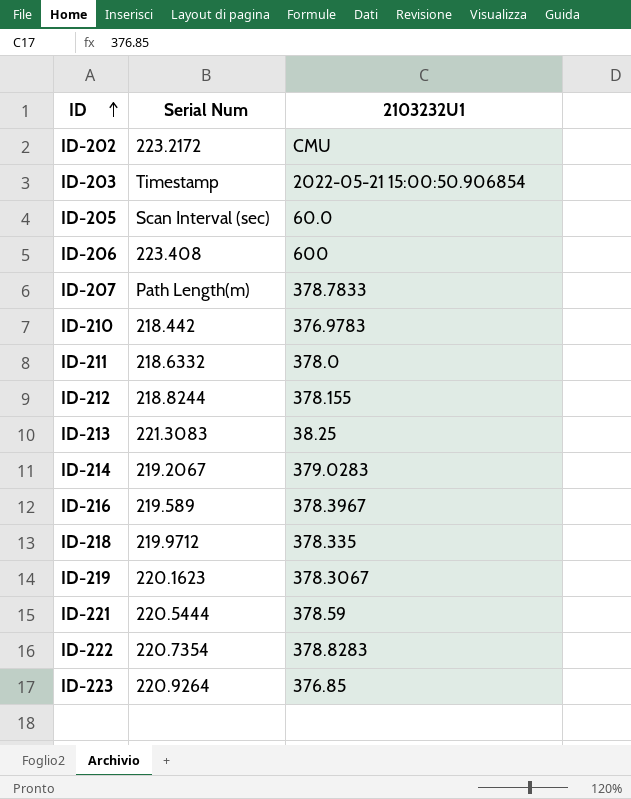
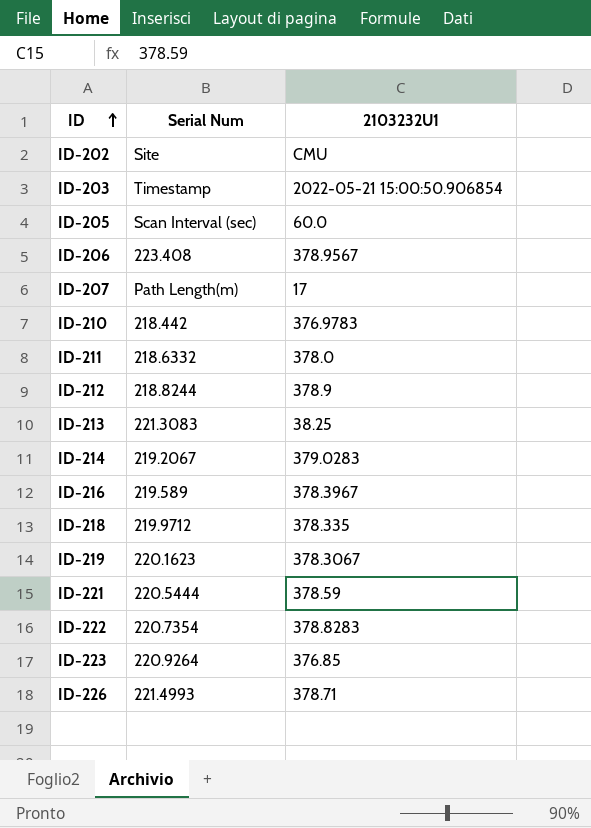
ID-202 | Serial Num: 223.2172 -> Site
ID-206 | 2103232U1: 600 -> 378.9567
ID-207 | 2103232U1: 378.7833 -> 17
ID-212 | 2103232U1: 378.155 -> 378.9
row ID-226: none -> 221.4993 | 378.71

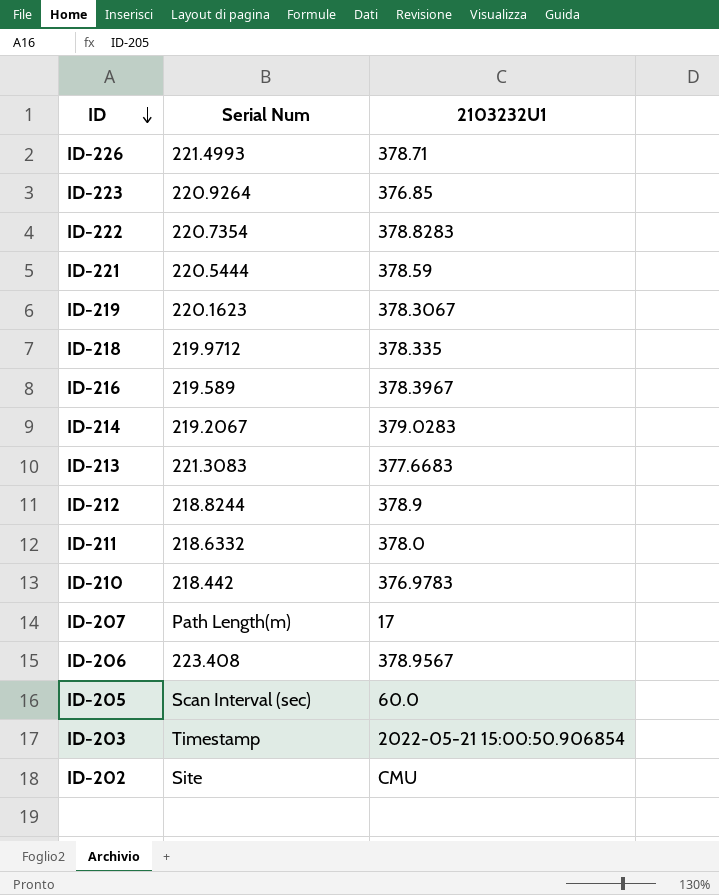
row order: ID ascending -> ID descending
ID-213 | 2103232U1: 38.25 -> 377.6683

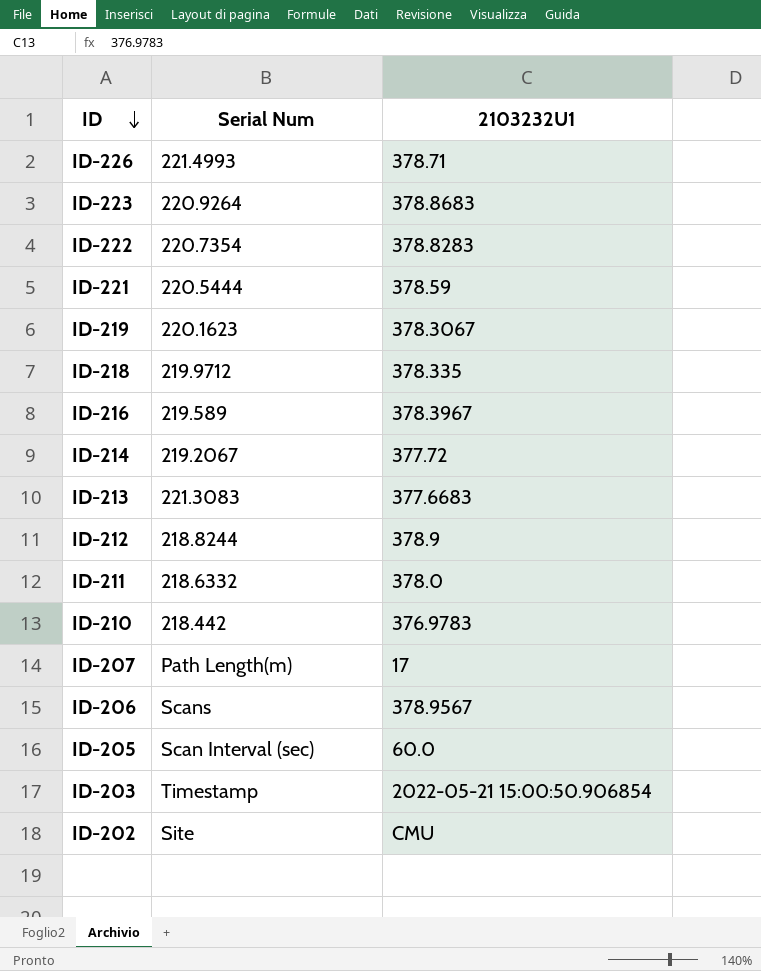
ID-223 | 2103232U1: 376.85 -> 378.8683
ID-214 | 2103232U1: 379.0283 -> 377.72
ID-206 | Serial Num: 223.408 -> Scans

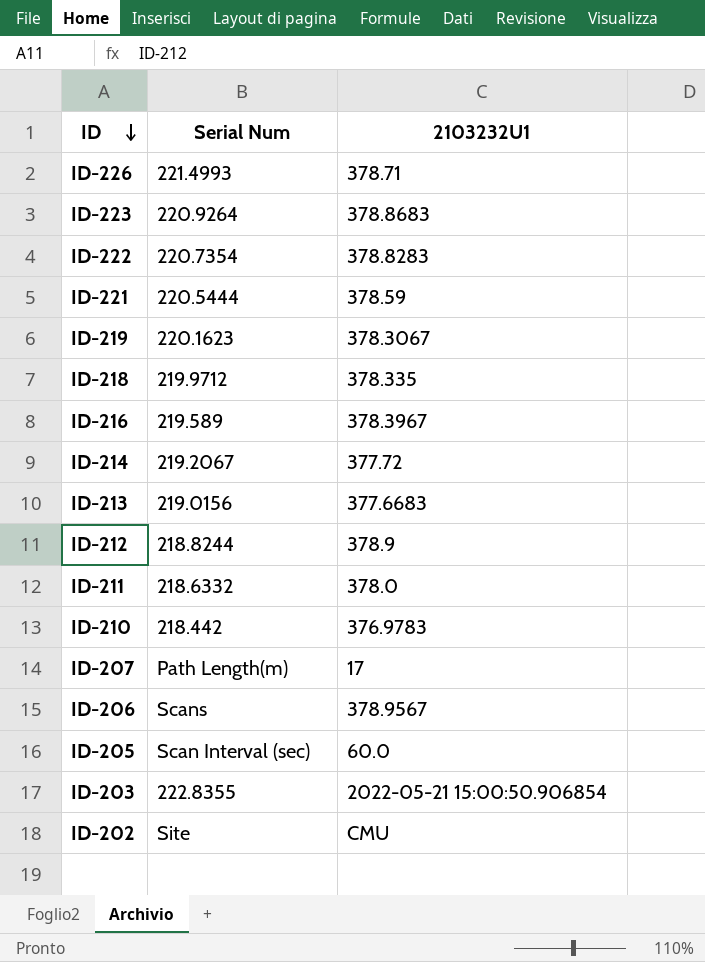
ID-213 | Serial Num: 221.3083 -> 219.0156
ID-203 | Serial Num: Timestamp -> 222.8355

